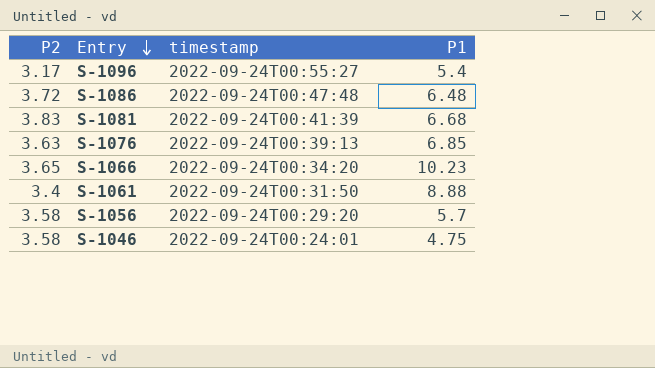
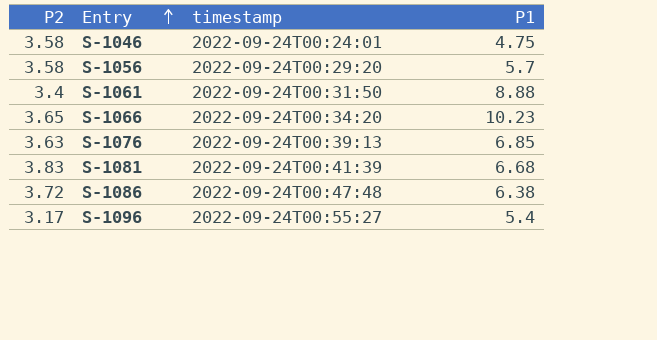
row order: Entry descending -> Entry ascending
S-1086 | P1: 6.48 -> 6.38

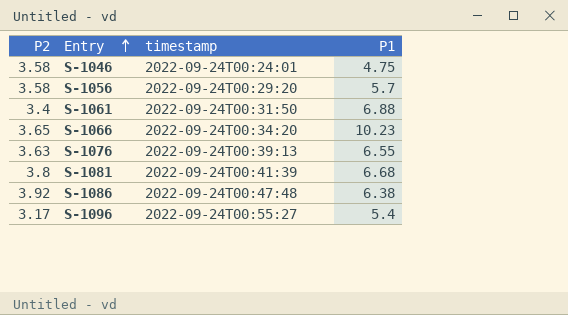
S-1061 | P1: 8.88 -> 6.88
S-1076 | P1: 6.85 -> 6.55
S-1081 | P2: 3.83 -> 3.8
S-1086 | P2: 3.72 -> 3.92

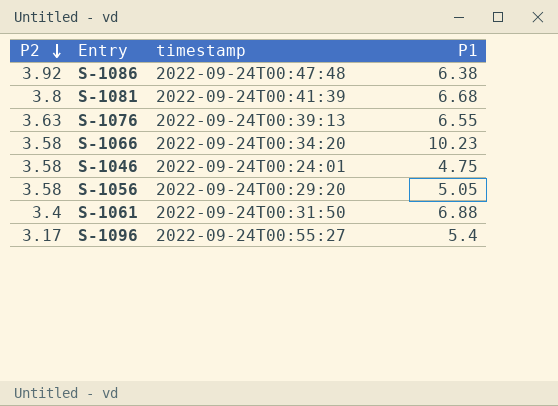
row order: Entry ascending -> P2 descending
S-1066 | P2: 3.65 -> 3.58
S-1056 | P1: 5.7 -> 5.05

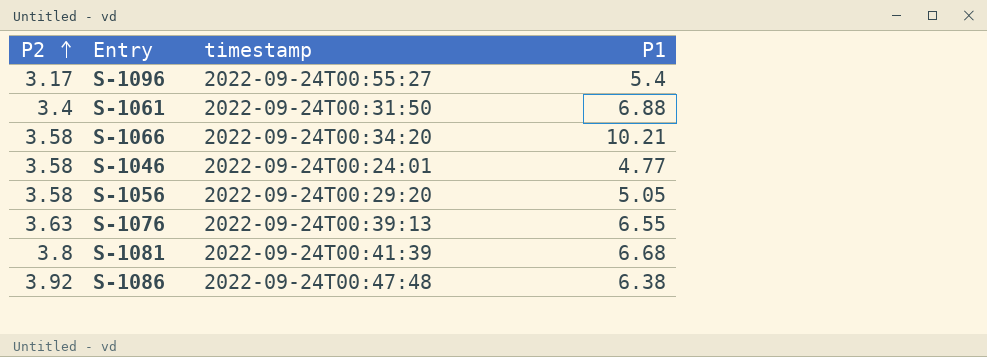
row order: P2 descending -> P2 ascending
S-1066 | P1: 10.23 -> 10.21
S-1046 | P1: 4.75 -> 4.77

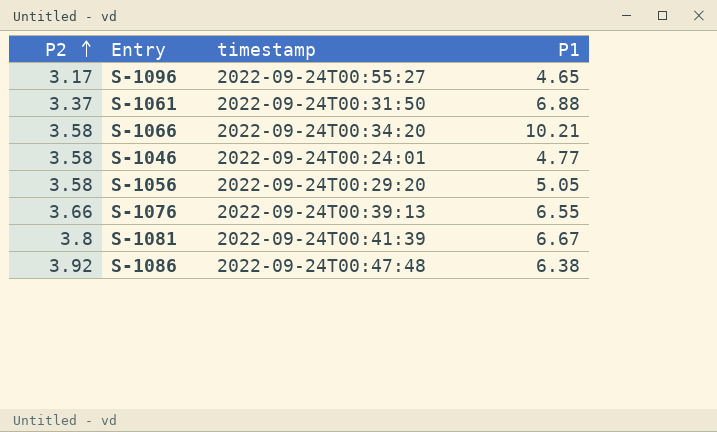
S-1096 | P1: 5.4 -> 4.65
S-1061 | P2: 3.4 -> 3.37
S-1076 | P2: 3.63 -> 3.66
S-1081 | P1: 6.68 -> 6.67

